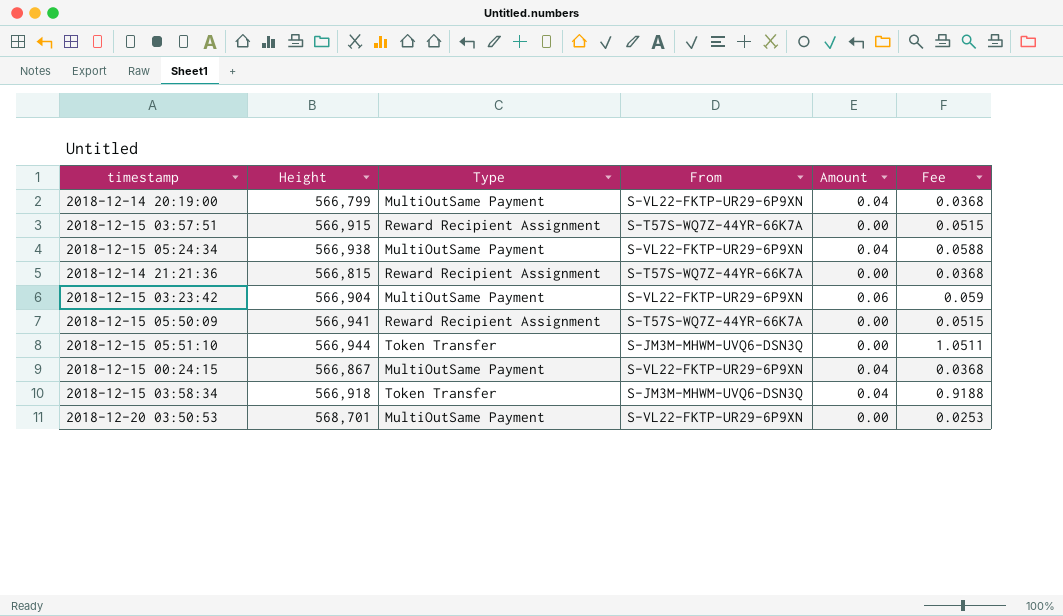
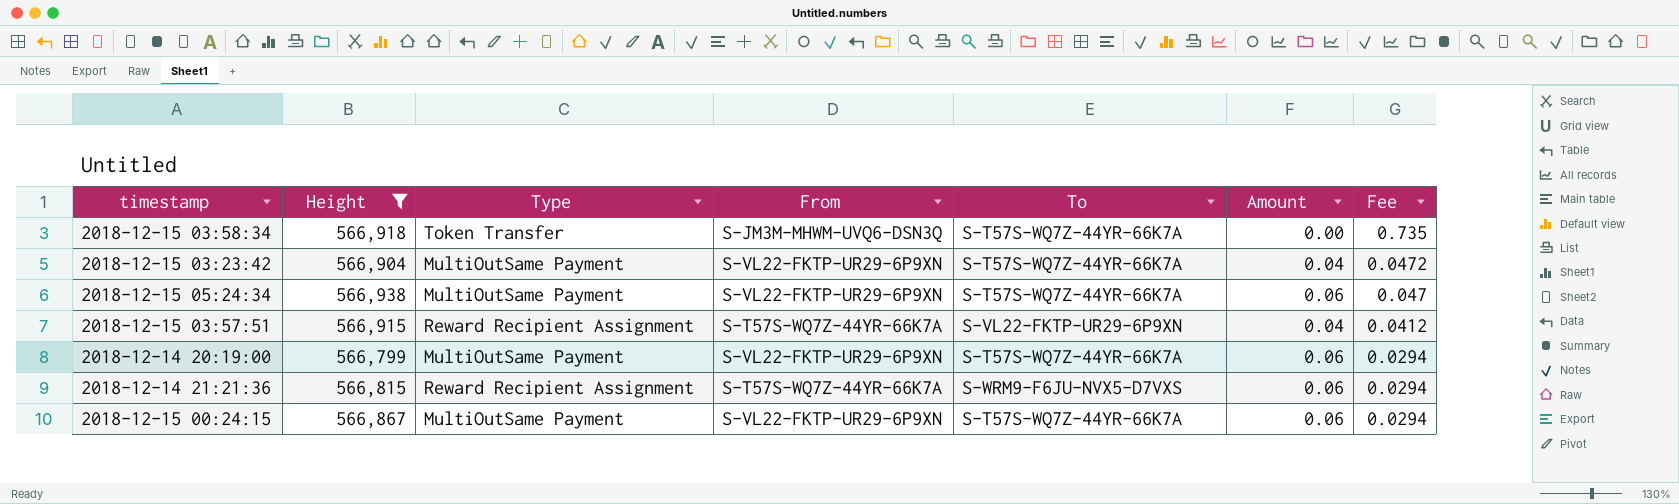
filter: none -> Height <= 566,938
row order: none -> Fee descending
column To | position: none -> 5
2018-12-15 03:58:34 | Amount: 0.04 -> 0.00
2018-12-15 03:58:34 | Fee: 0.9188 -> 0.735
2018-12-15 03:23:42 | Amount: 0.06 -> 0.04
2018-12-15 03:23:42 | Fee: 0.059 -> 0.0472
2018-12-15 05:24:34 | Amount: 0.04 -> 0.06
2018-12-15 05:24:34 | Fee: 0.0588 -> 0.047
2018-12-15 03:57:51 | Amount: 0.00 -> 0.04
2018-12-15 03:57:51 | Fee: 0.0515 -> 0.0412
2018-12-14 20:19:00 | Amount: 0.04 -> 0.06
2018-12-14 20:19:00 | Fee: 0.0368 -> 0.0294
2018-12-14 21:21:36 | Amount: 0.00 -> 0.06
2018-12-14 21:21:36 | Fee: 0.0368 -> 0.0294
2018-12-15 00:24:15 | Amount: 0.04 -> 0.06
2018-12-15 00:24:15 | Fee: 0.0368 -> 0.0294

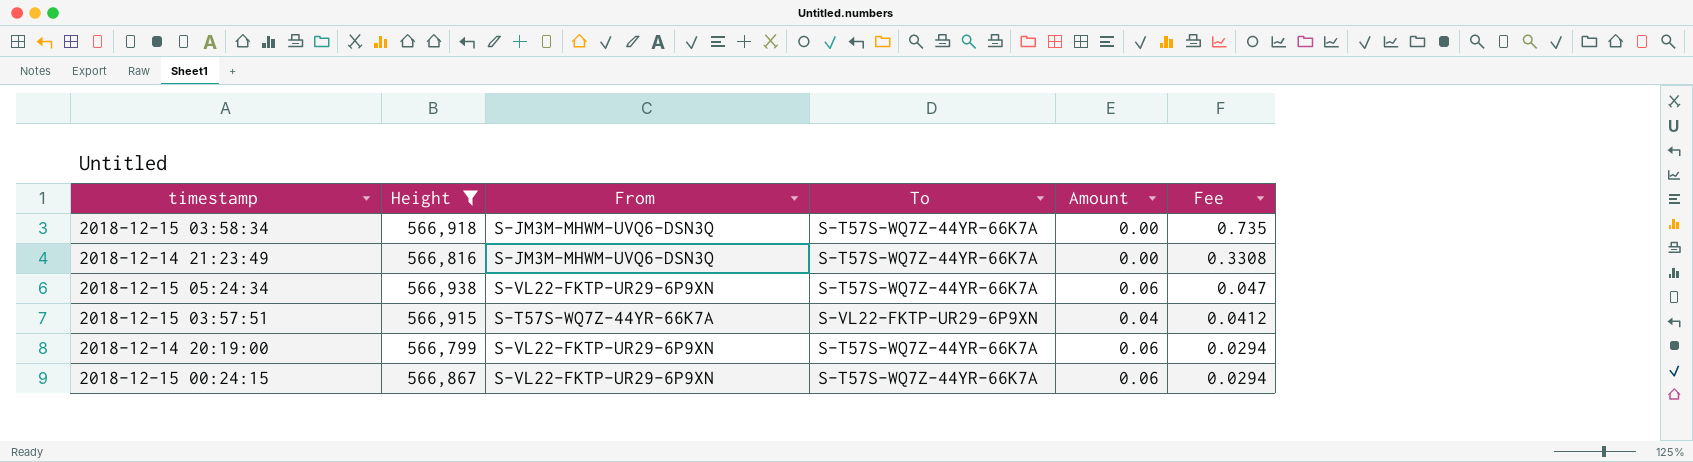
column Type | position: 3 -> none
row 2018-12-15 03:23:42: 566,904 | MultiOutSame Payment | S-VL22-FKTP-UR29-6P9XN | S-T57S-WQ7Z-44YR-66K7A | 0.04 | 0.0472 -> none
row 2018-12-14 21:21:36: 566,815 | Reward Recipient Assignment | S-T57S-WQ7Z-44YR-66K7A | S-WRM9-F6JU-NVX5-D7VXS | 0.06 | 0.0294 -> none
row 2018-12-14 21:23:49: none -> 566,816 | S-JM3M-MHWM-UVQ6-DSN3Q | S-T57S-WQ7Z-44YR-66K7A | 0.00 | 0.3308

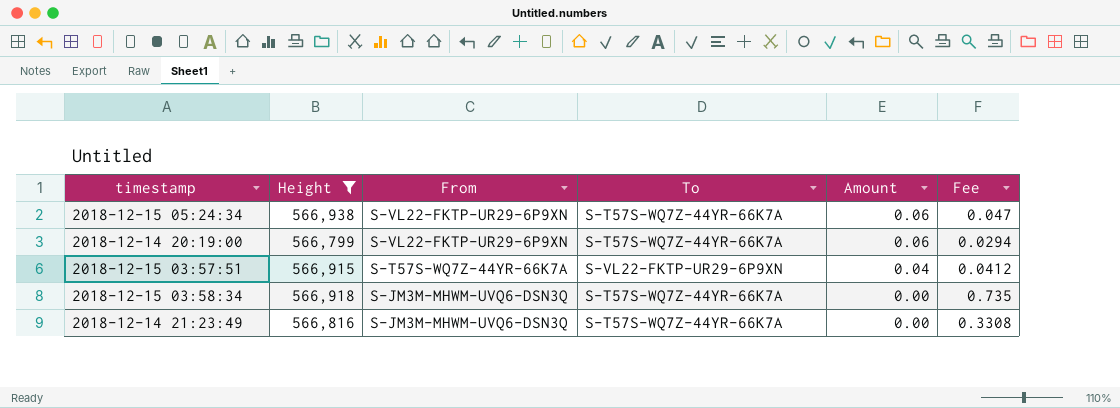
row order: Fee descending -> From descending
row 2018-12-15 00:24:15: 566,867 | S-VL22-FKTP-UR29-6P9XN | S-T57S-WQ7Z-44YR-66K7A | 0.06 | 0.0294 -> none

